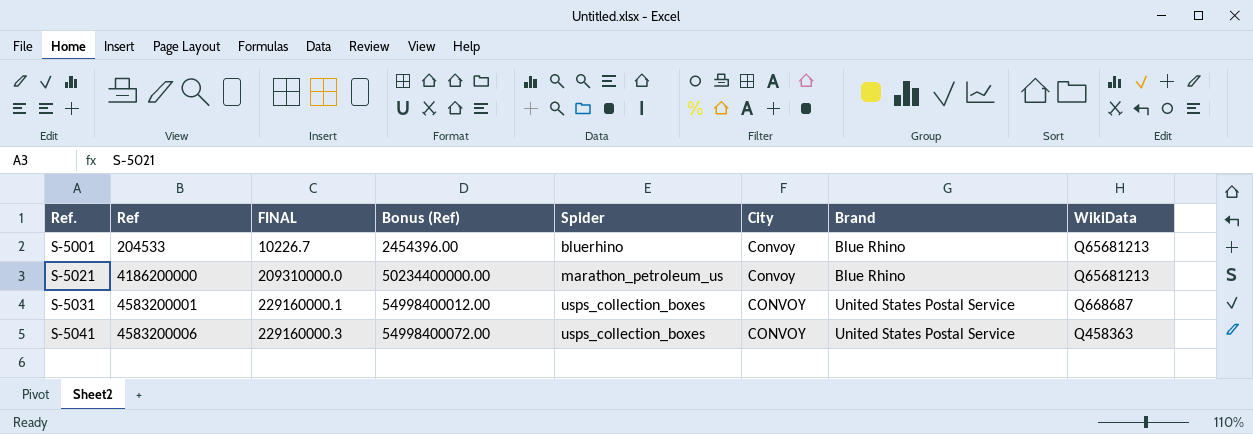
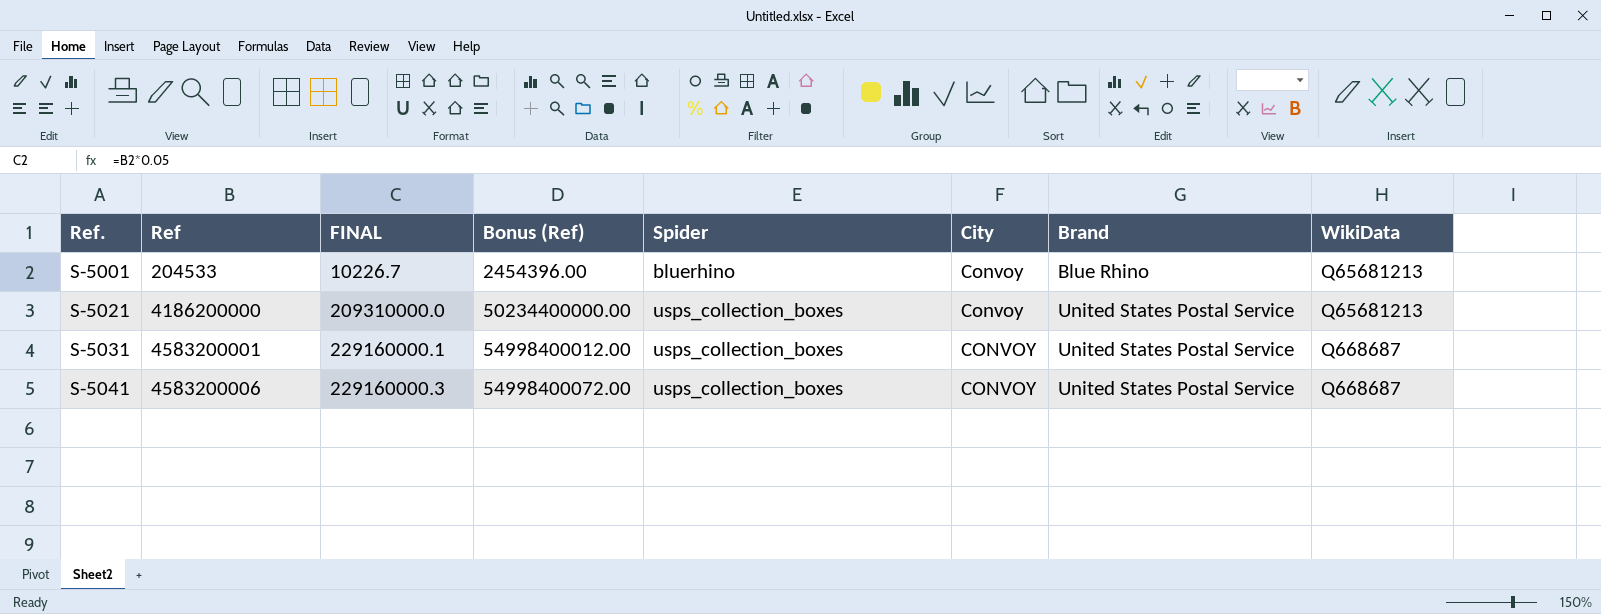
S-5021 | Spider: marathon_petroleum_us -> usps_collection_boxes
S-5021 | Brand: Blue Rhino -> United States Postal Service
S-5041 | WikiData: Q458363 -> Q668687

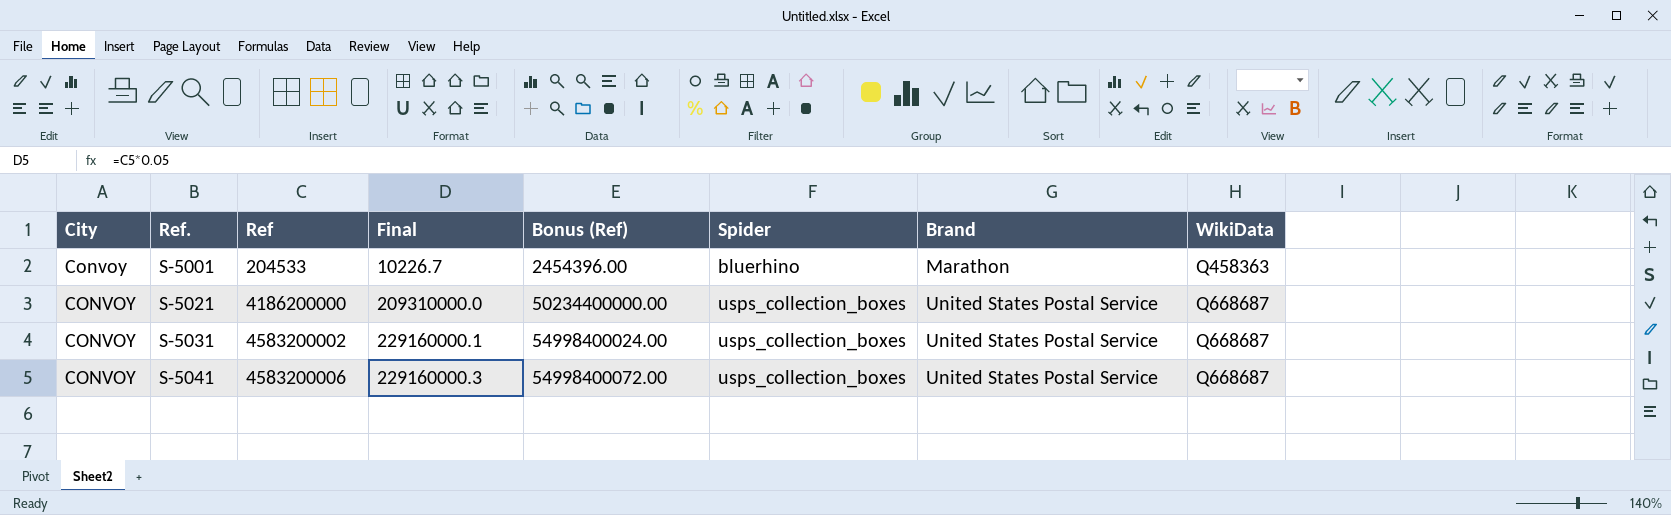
column City | position: 6 -> 1
column name: FINAL -> Final
S-5001 | Brand: Blue Rhino -> Marathon
S-5001 | WikiData: Q65681213 -> Q458363
S-5021 | City: Convoy -> CONVOY
S-5021 | WikiData: Q65681213 -> Q668687
S-5031 | Ref: 4583200001 -> 4583200002
S-5031 | Bonus (Ref): 54998400012.00 -> 54998400024.00

